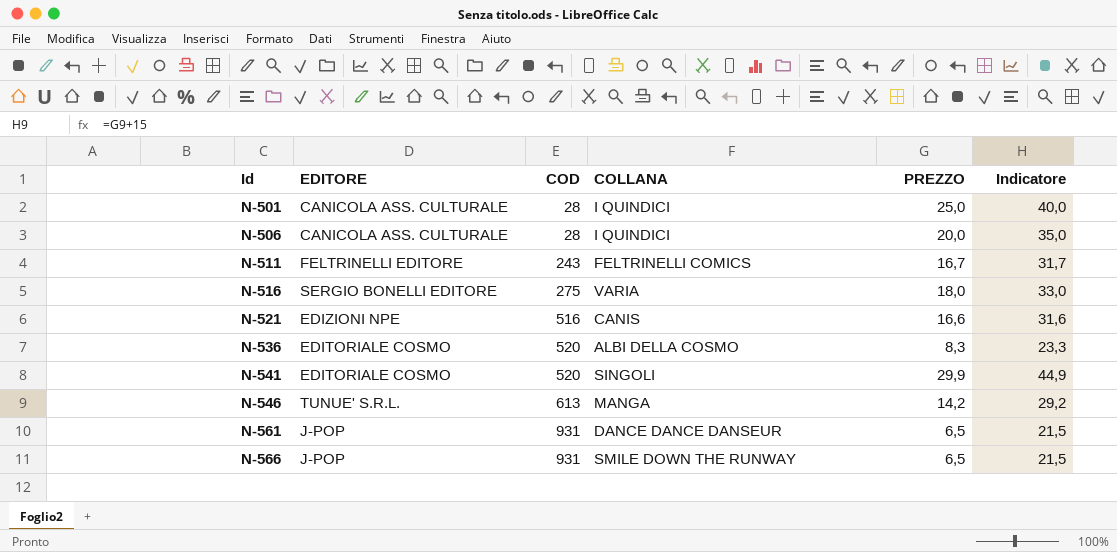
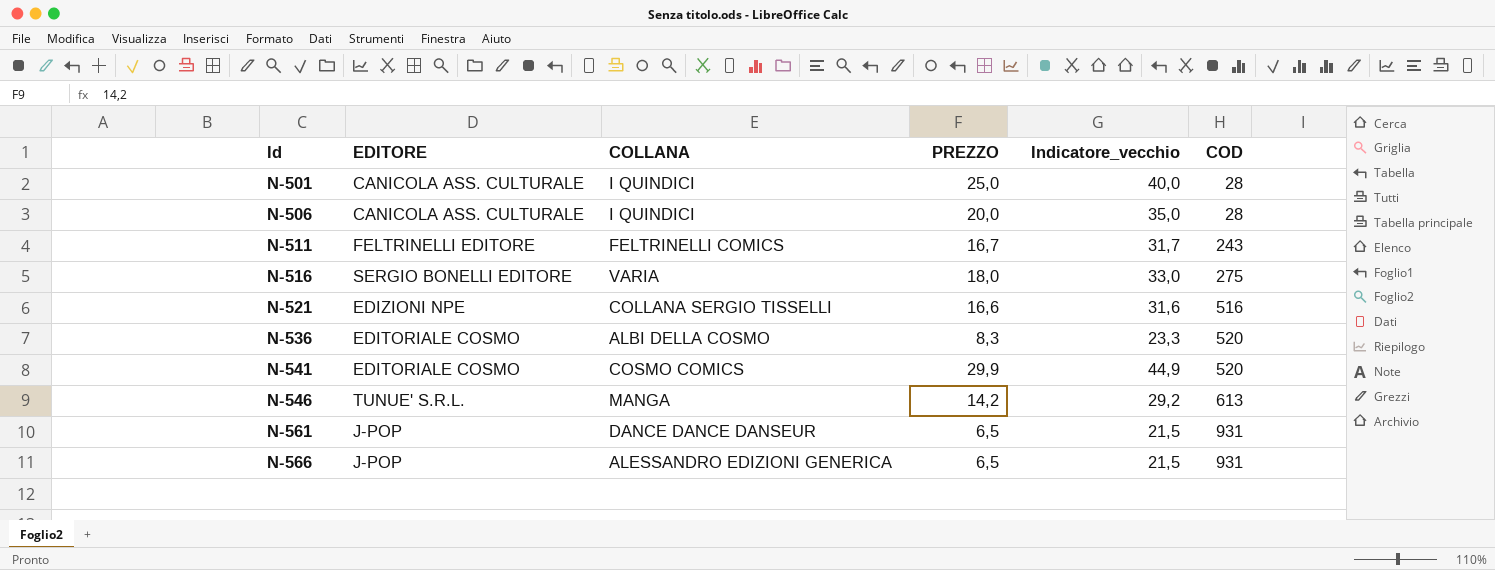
column name: Indicatore -> Indicatore_vecchio
column COD | position: 3 -> 6
N-521 | COLLANA: CANIS -> COLLANA SERGIO TISSELLI
N-541 | COLLANA: SINGOLI -> COSMO COMICS
N-566 | COLLANA: SMILE DOWN THE RUNWAY -> ALESSANDRO EDIZIONI GENERICA

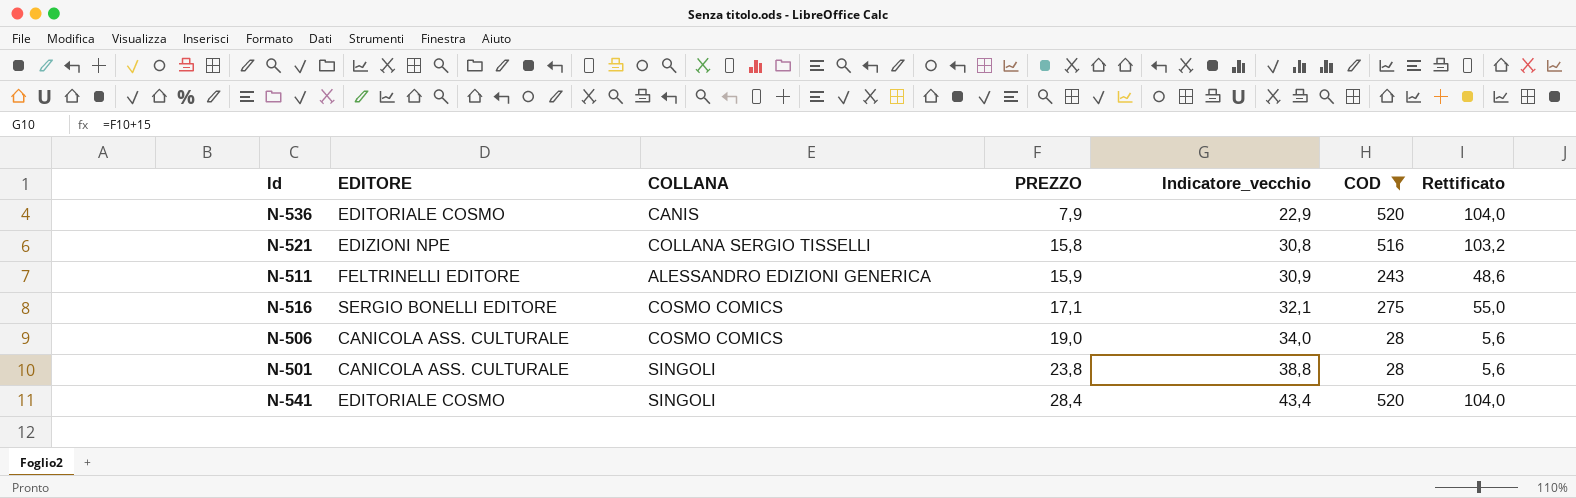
filter: none -> COD <= 520
row order: Id ascending -> PREZZO ascending
column Rettificato | formula: none -> [COD] * 0,2
N-536 | COLLANA: ALBI DELLA COSMO -> CANIS
N-536 | PREZZO: 8,3 -> 7,9
N-536 | Indicatore_vecchio: 23,3 -> 22,9
N-521 | PREZZO: 16,6 -> 15,8
N-521 | Indicatore_vecchio: 31,6 -> 30,8
N-511 | COLLANA: FELTRINELLI COMICS -> ALESSANDRO EDIZIONI GENERICA
N-511 | PREZZO: 16,7 -> 15,9
N-511 | Indicatore_vecchio: 31,7 -> 30,9
N-516 | COLLANA: VARIA -> COSMO COMICS
N-516 | PREZZO: 18,0 -> 17,1
N-516 | Indicatore_vecchio: 33,0 -> 32,1
N-506 | COLLANA: I QUINDICI -> COSMO COMICS
N-506 | PREZZO: 20,0 -> 19,0
N-506 | Indicatore_vecchio: 35,0 -> 34,0
N-501 | COLLANA: I QUINDICI -> SINGOLI
N-501 | PREZZO: 25,0 -> 23,8
N-501 | Indicatore_vecchio: 40,0 -> 38,8
N-541 | COLLANA: COSMO COMICS -> SINGOLI
N-541 | PREZZO: 29,9 -> 28,4
N-541 | Indicatore_vecchio: 44,9 -> 43,4

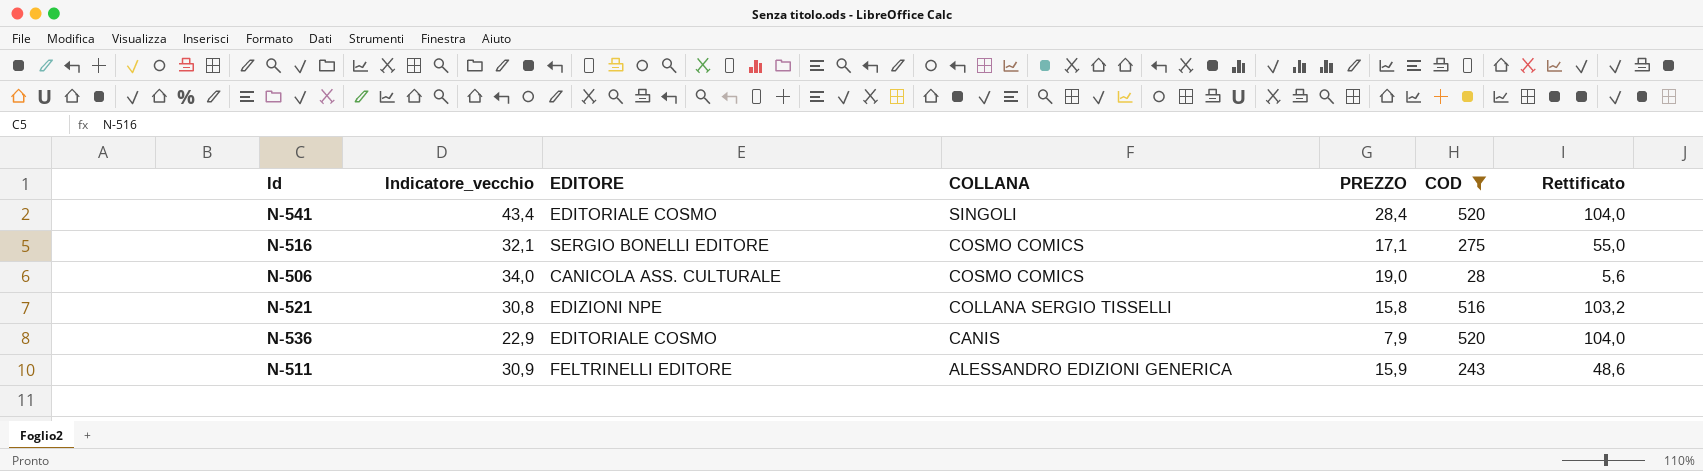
row order: PREZZO ascending -> COLLANA descending
column Indicatore_vecchio | position: 5 -> 2
row N-501: CANICOLA ASS. CULTURALE | SINGOLI | 23,8 | 38,8 | 28 | 5,6 -> none

